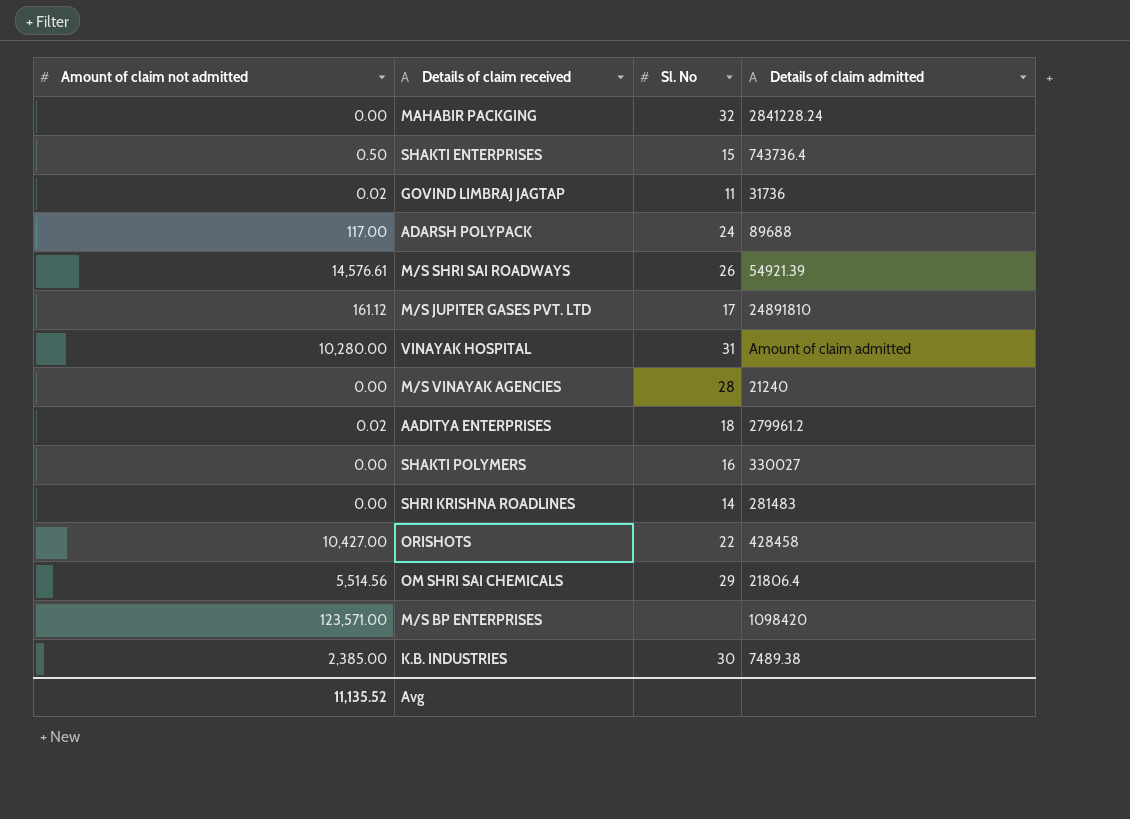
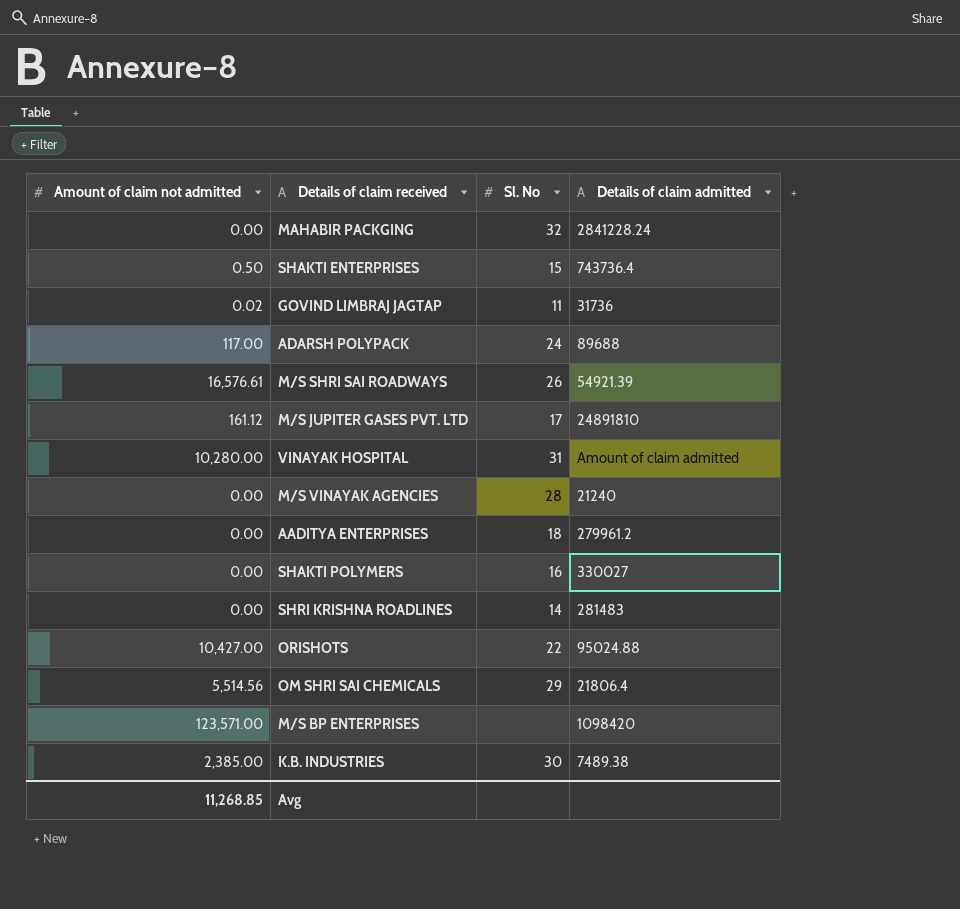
M/S SHRI SAI ROADWAYS | Amount of claim not admitted: 14,576.61 -> 16,576.61
AADITYA ENTERPRISES | Amount of claim not admitted: 0.02 -> 0.00
ORISHOTS | Details of claim admitted: 428458 -> 95024.88
Avg | Amount of claim not admitted: 11,135.52 -> 11,268.85

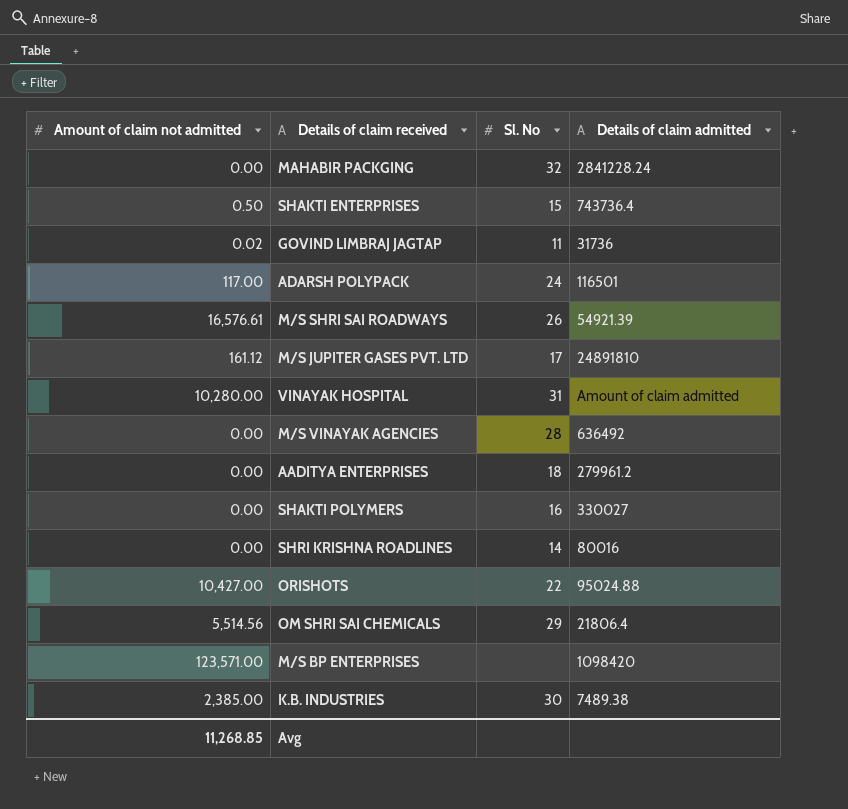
ADARSH POLYPACK | Details of claim admitted: 89688 -> 116501
M/S VINAYAK AGENCIES | Details of claim admitted: 21240 -> 636492
SHRI KRISHNA ROADLINES | Details of claim admitted: 281483 -> 80016

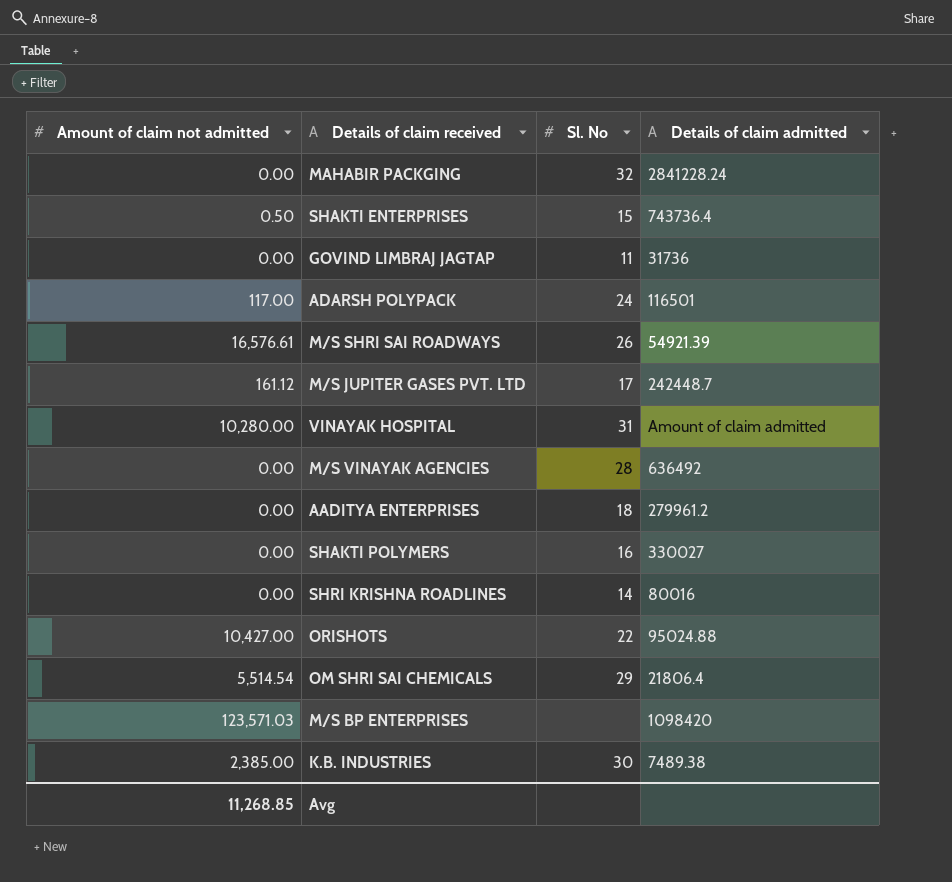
GOVIND LIMBRAJ JAGTAP | Amount of claim not admitted: 0.02 -> 0.00
M/S JUPITER GASES PVT. LTD | Details of claim admitted: 24891810 -> 242448.7
OM SHRI SAI CHEMICALS | Amount of claim not admitted: 5,514.56 -> 5,514.54
M/S BP ENTERPRISES | Amount of claim not admitted: 123,571.00 -> 123,571.03

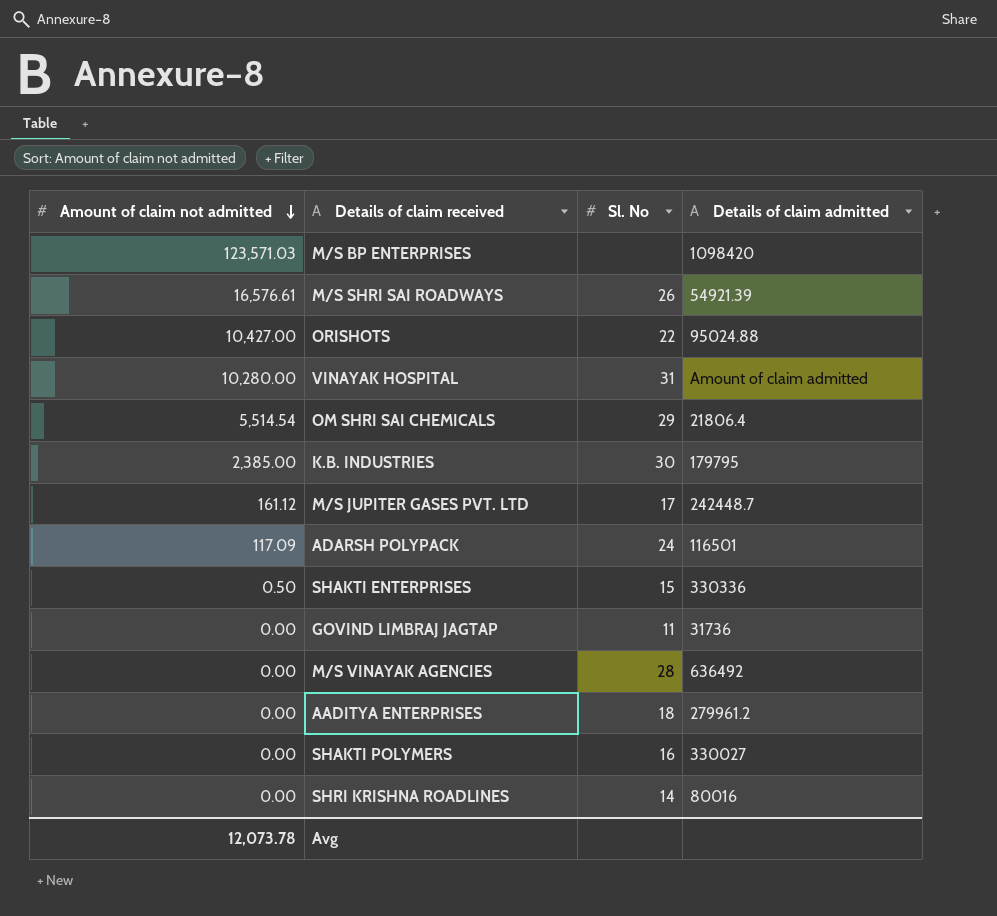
row order: none -> Amount of claim not admitted descending
row MAHABIR PACKGING: 0.00 | 32 | 2841228.24 -> none
K.B. INDUSTRIES | Details of claim admitted: 7489.38 -> 179795
ADARSH POLYPACK | Amount of claim not admitted: 117.00 -> 117.09
SHAKTI ENTERPRISES | Details of claim admitted: 743736.4 -> 330336
Avg | Amount of claim not admitted: 11,268.85 -> 12,073.78

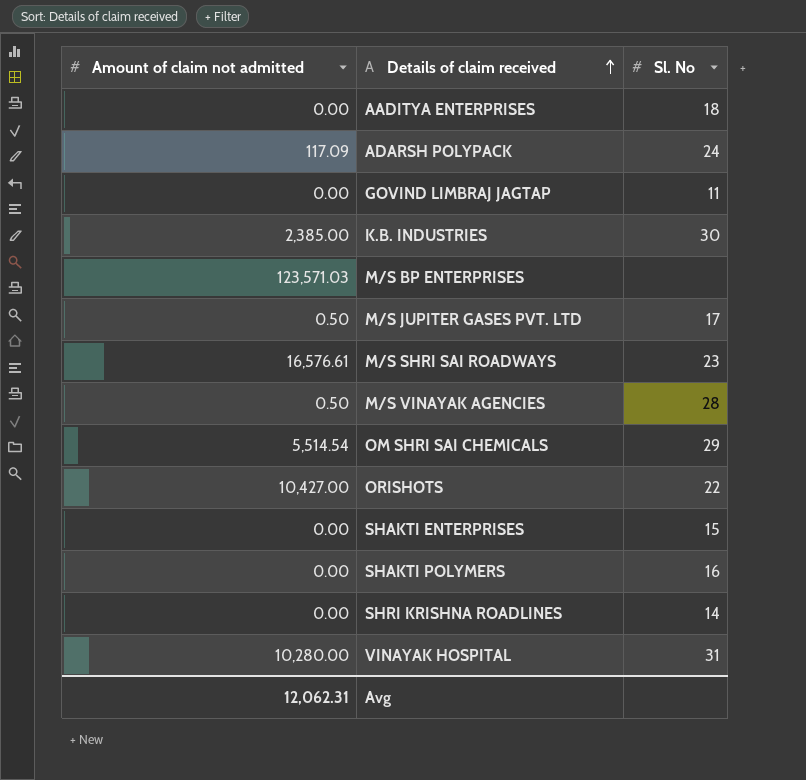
row order: Amount of claim not admitted descending -> Details of claim received ascending
column Details of claim admitted | position: 4 -> none
M/S JUPITER GASES PVT. LTD | Amount of claim not admitted: 161.12 -> 0.50
M/S SHRI SAI ROADWAYS | Sl. No: 26 -> 23
M/S VINAYAK AGENCIES | Amount of claim not admitted: 0.00 -> 0.50
SHAKTI ENTERPRISES | Amount of claim not admitted: 0.50 -> 0.00
Avg | Amount of claim not admitted: 12,073.78 -> 12,062.31

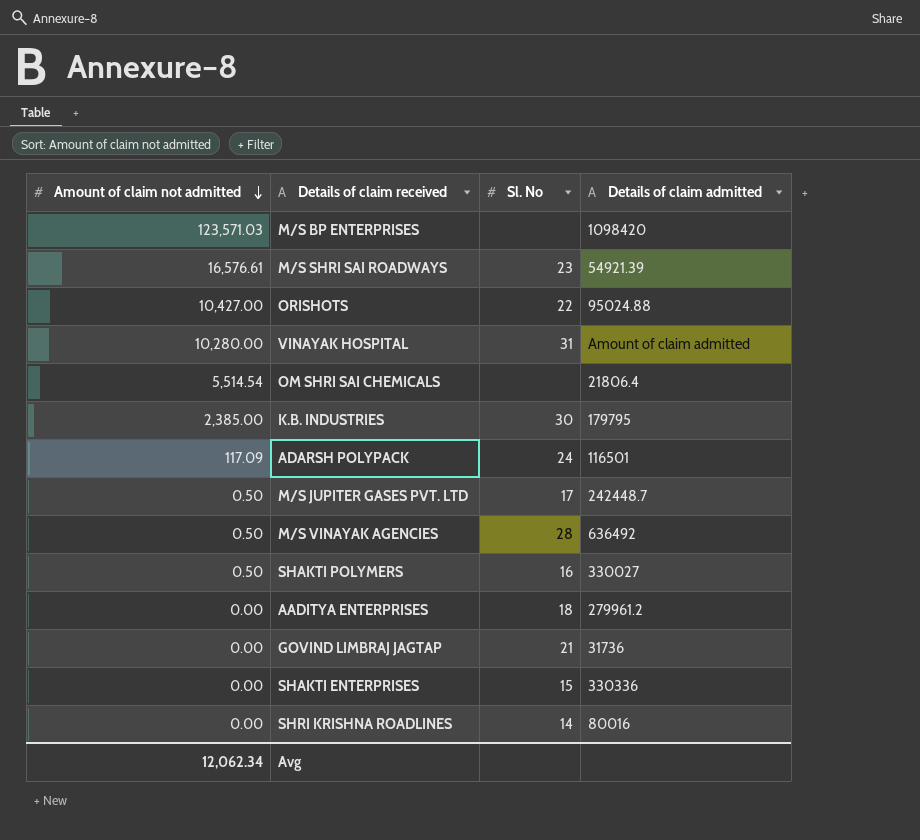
row order: Details of claim received ascending -> Amount of claim not admitted descending
column Details of claim admitted | position: none -> 4
OM SHRI SAI CHEMICALS | Sl. No: 29 -> none
SHAKTI POLYMERS | Amount of claim not admitted: 0.00 -> 0.50
GOVIND LIMBRAJ JAGTAP | Sl. No: 11 -> 21
Avg | Amount of claim not admitted: 12,062.31 -> 12,062.34

